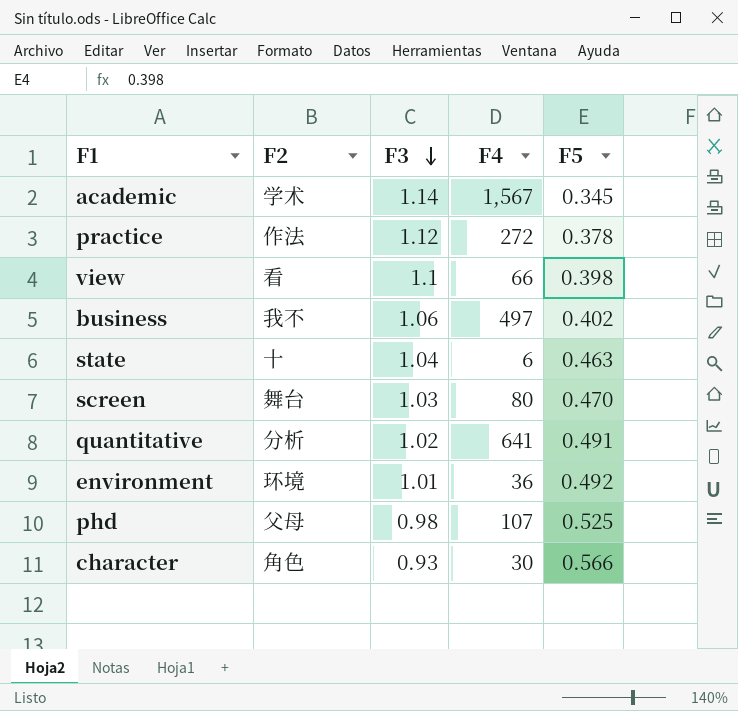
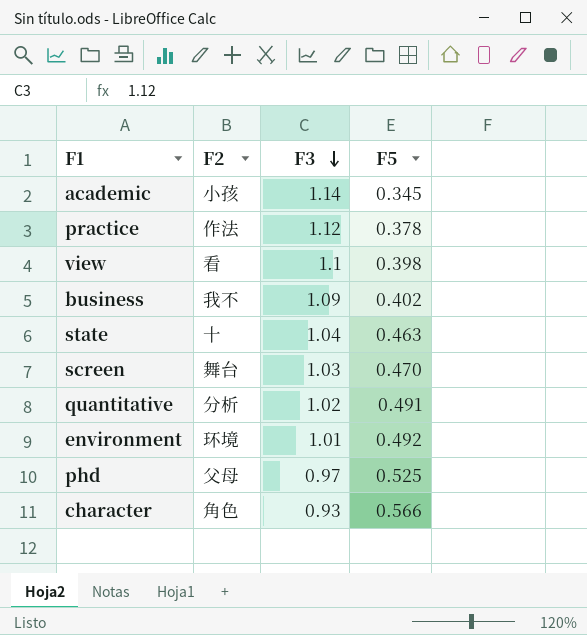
column F4 | position: 4 -> none
academic | F2: 学术 -> 小孩
business | F3: 1.06 -> 1.09
phd | F3: 0.98 -> 0.97

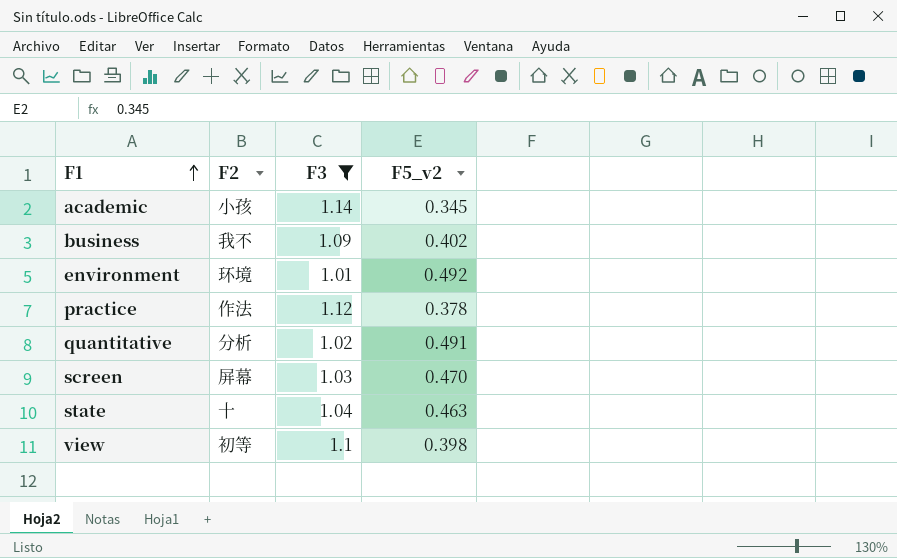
filter: none -> F3 >= 1.01
row order: F3 descending -> F1 ascending
column name: F5 -> F5_v2
screen | F2: 舞台 -> 屏幕
view | F2: 看 -> 初等

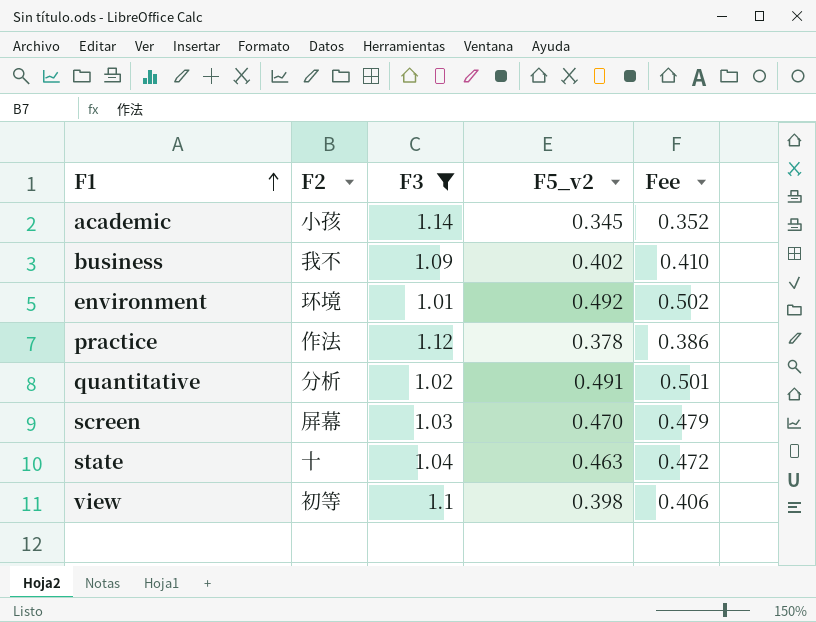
column Fee | formula: none -> [F5_v2] * 1.02

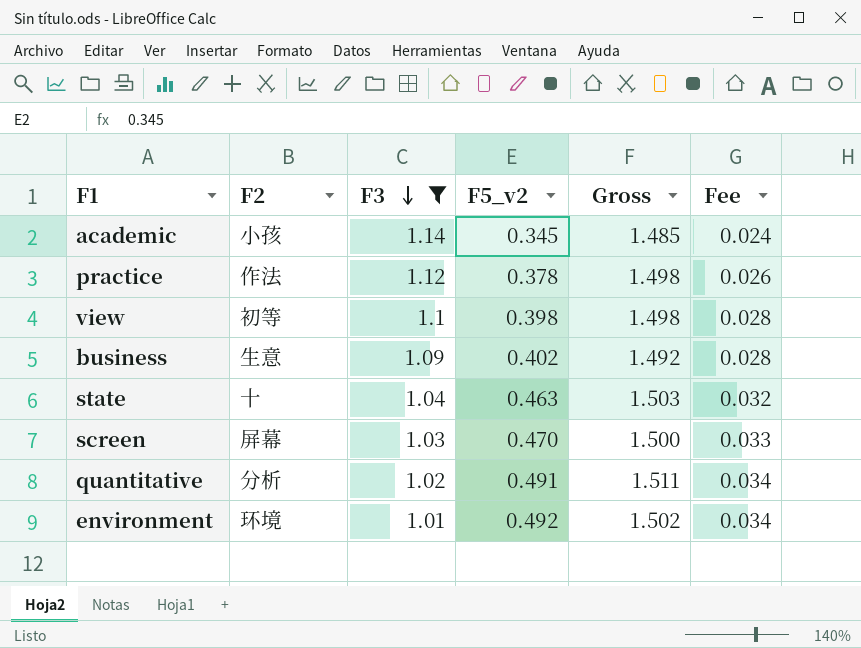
row order: F1 ascending -> F3 descending
column Gross | formula: none -> [F3] + [F5_v2]
column Fee | formula: [F5_v2] * 1.02 -> [F5_v2] * 0.07
business | F2: 我不 -> 生意

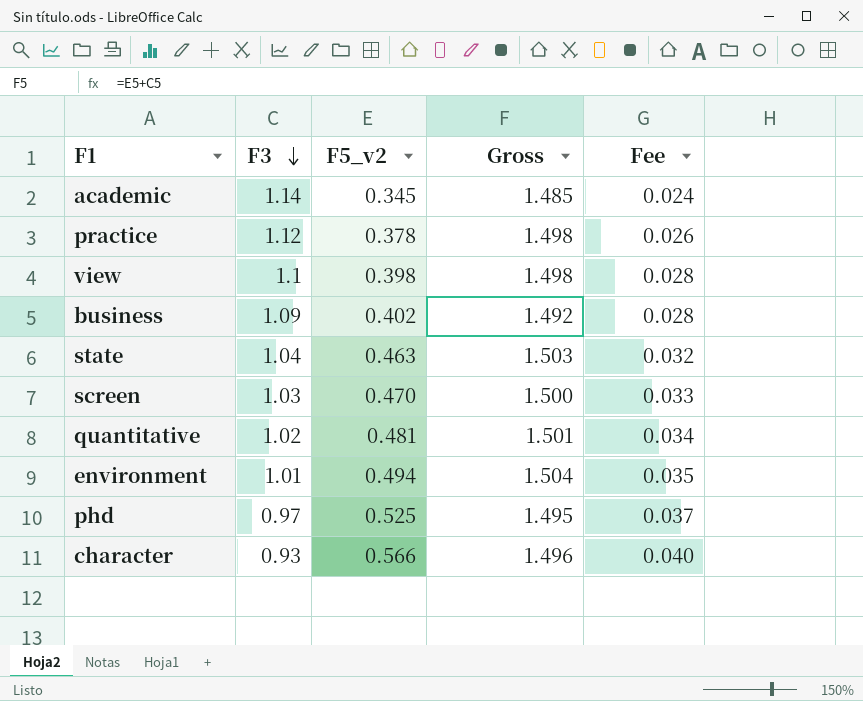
filter: F3 >= 1.01 -> none
column F2 | position: 2 -> none
quantitative | F5_v2: 0.491 -> 0.481
quantitative | Gross: 1.511 -> 1.501
environment | F5_v2: 0.492 -> 0.494
environment | Gross: 1.502 -> 1.504
environment | Fee: 0.034 -> 0.035

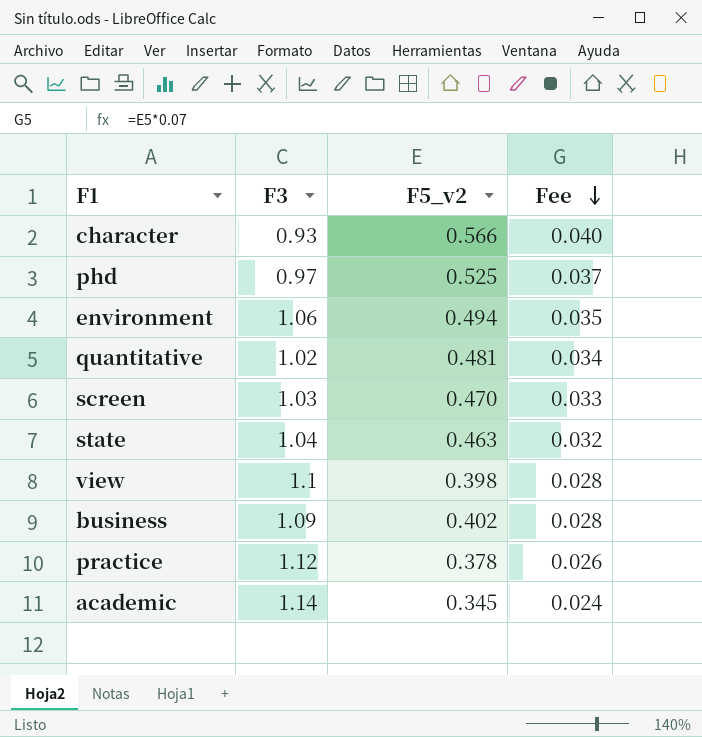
row order: F3 descending -> Fee descending
column Gross | formula: [F3] + [F5_v2] -> none
environment | F3: 1.01 -> 1.06

